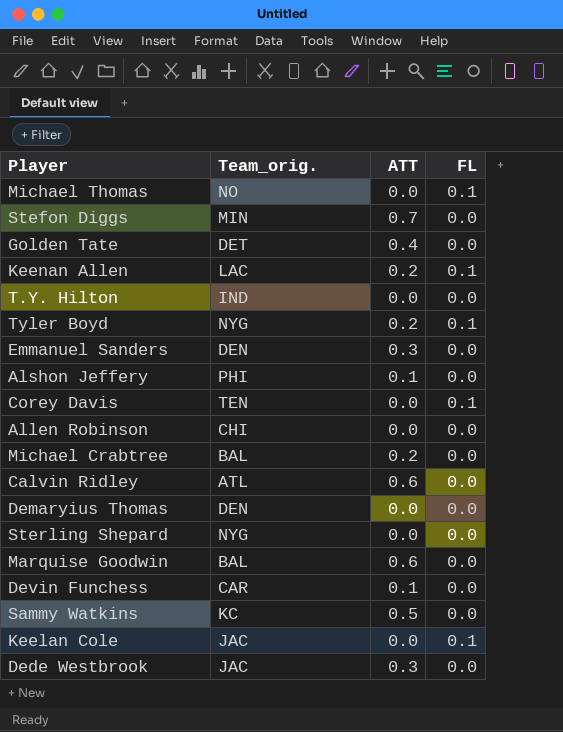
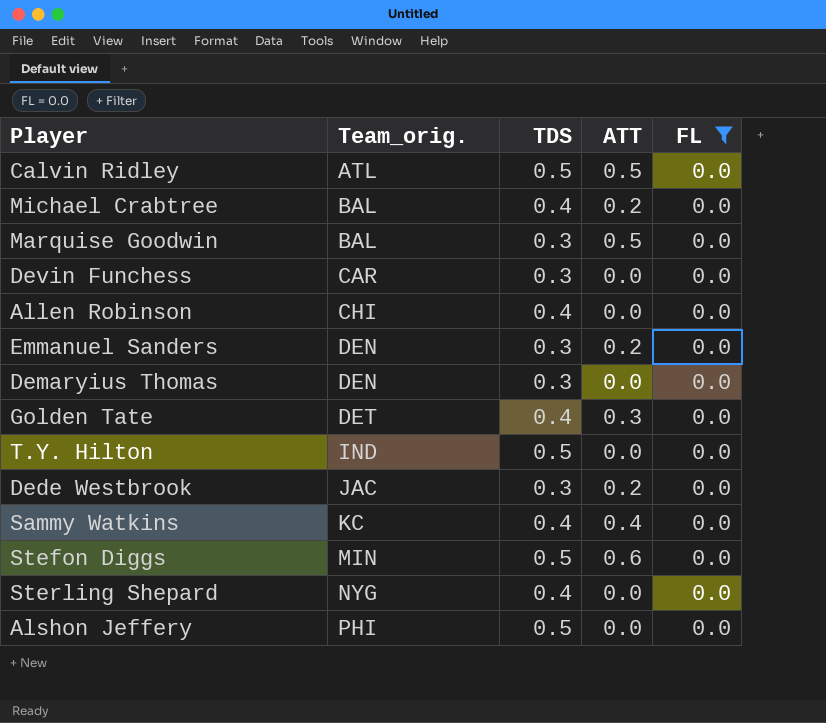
filter: none -> FL = 0.0
row order: none -> Team_orig. ascending
column TDS | position: none -> 3
Calvin Ridley | ATT: 0.6 -> 0.5
Marquise Goodwin | ATT: 0.6 -> 0.5
Devin Funchess | ATT: 0.1 -> 0.0
Emmanuel Sanders | ATT: 0.3 -> 0.2
Golden Tate | ATT: 0.4 -> 0.3
Dede Westbrook | ATT: 0.3 -> 0.2
Sammy Watkins | ATT: 0.5 -> 0.4
Stefon Diggs | ATT: 0.7 -> 0.6
Alshon Jeffery | ATT: 0.1 -> 0.0

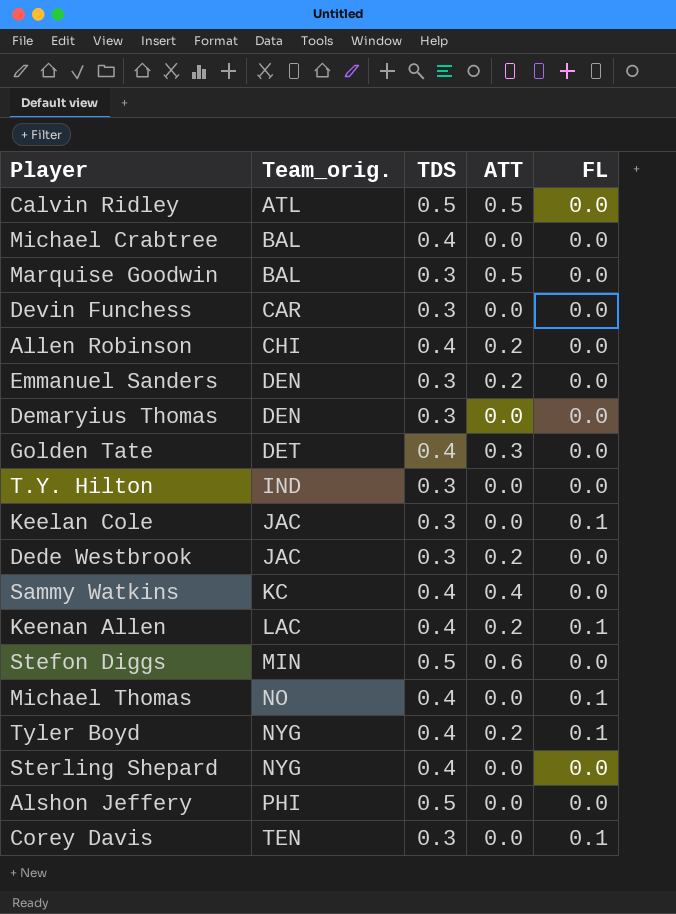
filter: FL = 0.0 -> none
Michael Crabtree | ATT: 0.2 -> 0.0
Allen Robinson | ATT: 0.0 -> 0.2
T.Y. Hilton | TDS: 0.5 -> 0.3

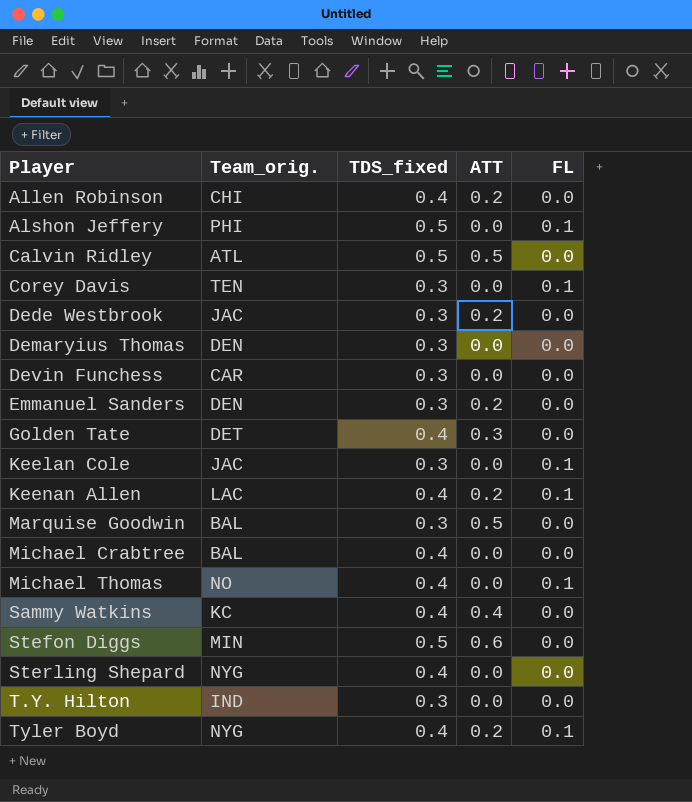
row order: Team_orig. ascending -> Player ascending
column name: TDS -> TDS_fixed
Alshon Jeffery | FL: 0.0 -> 0.1

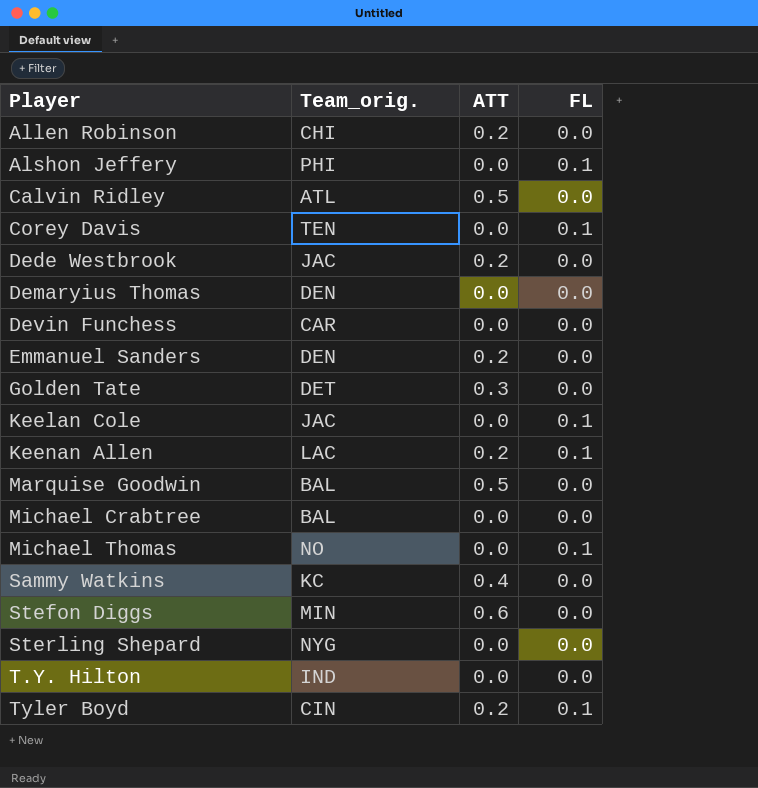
column TDS_fixed | position: 3 -> none
Tyler Boyd | Team_orig.: NYG -> CIN

